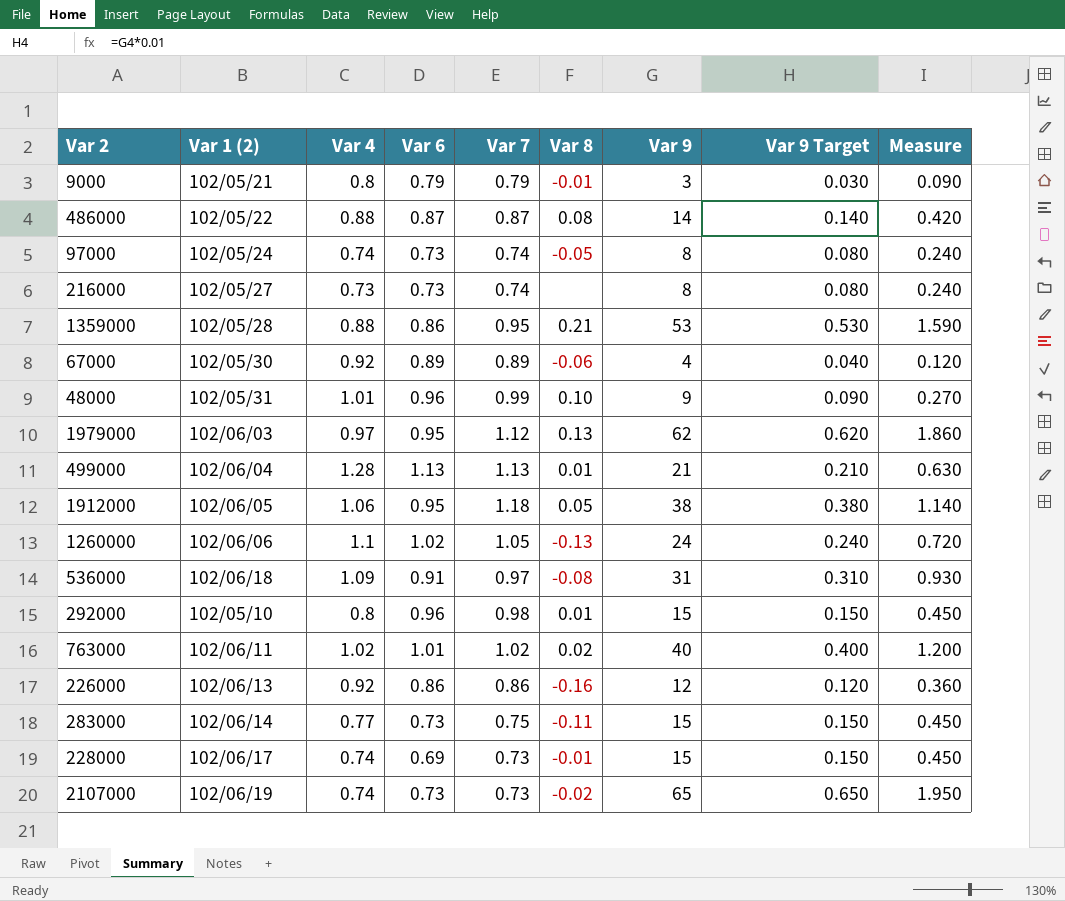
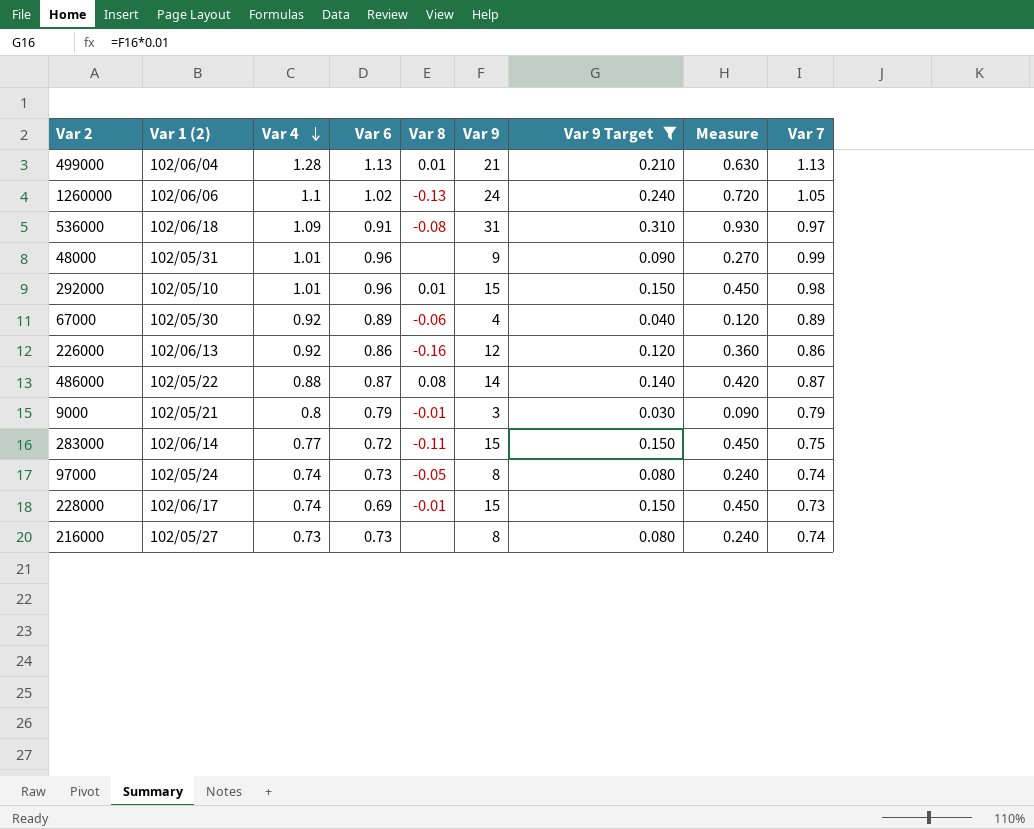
filter: none -> Var 9 Target <= 0.310
row order: none -> Var 4 descending
column Var 7 | position: 5 -> 9
48000 | Var 8: 0.10 -> none
292000 | Var 4: 0.8 -> 1.01
283000 | Var 6: 0.73 -> 0.72

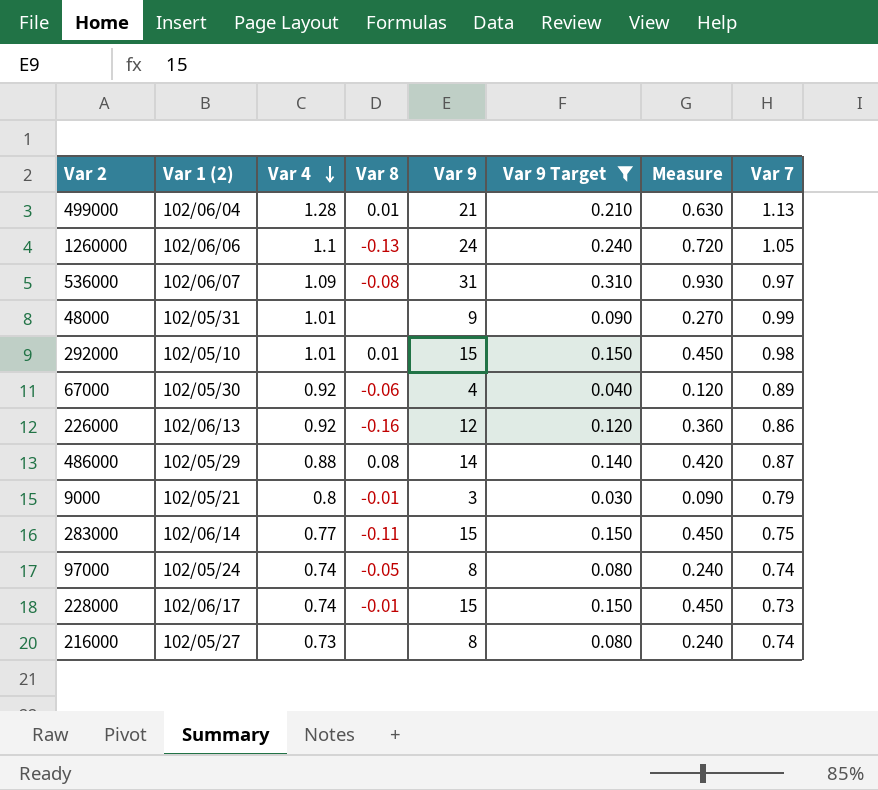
column Var 6 | position: 4 -> none
536000 | Var 1 (2): 102/06/18 -> 102/06/07
486000 | Var 1 (2): 102/05/22 -> 102/05/29

